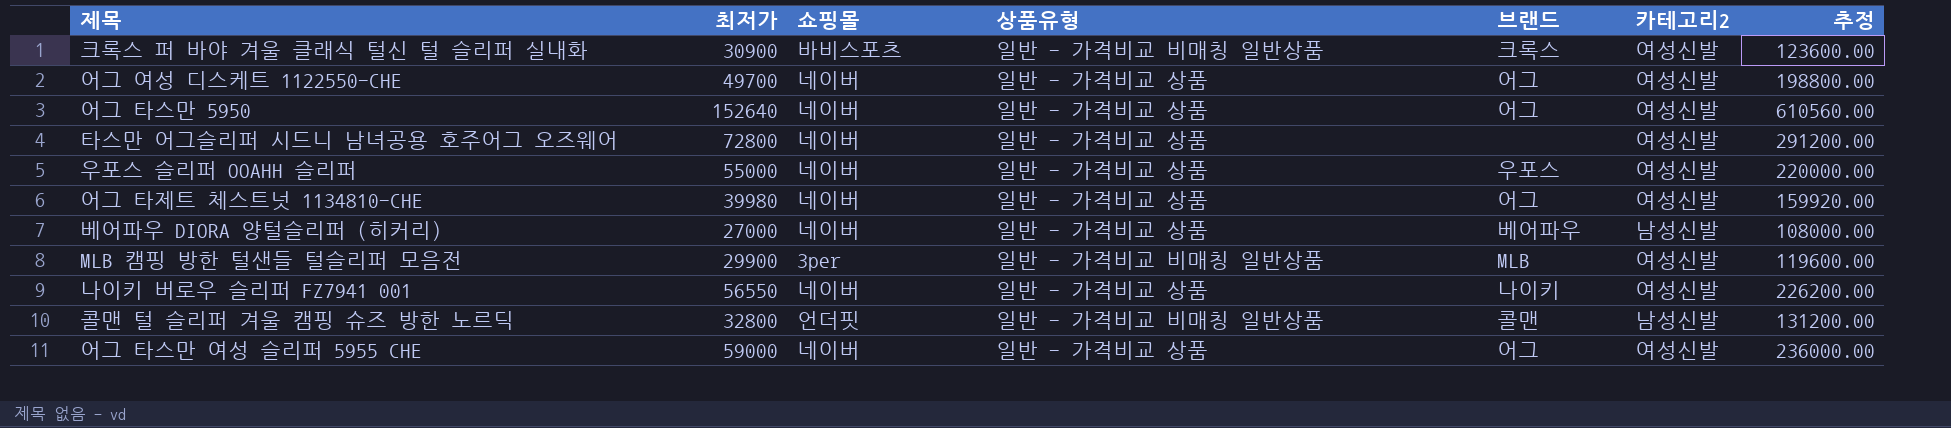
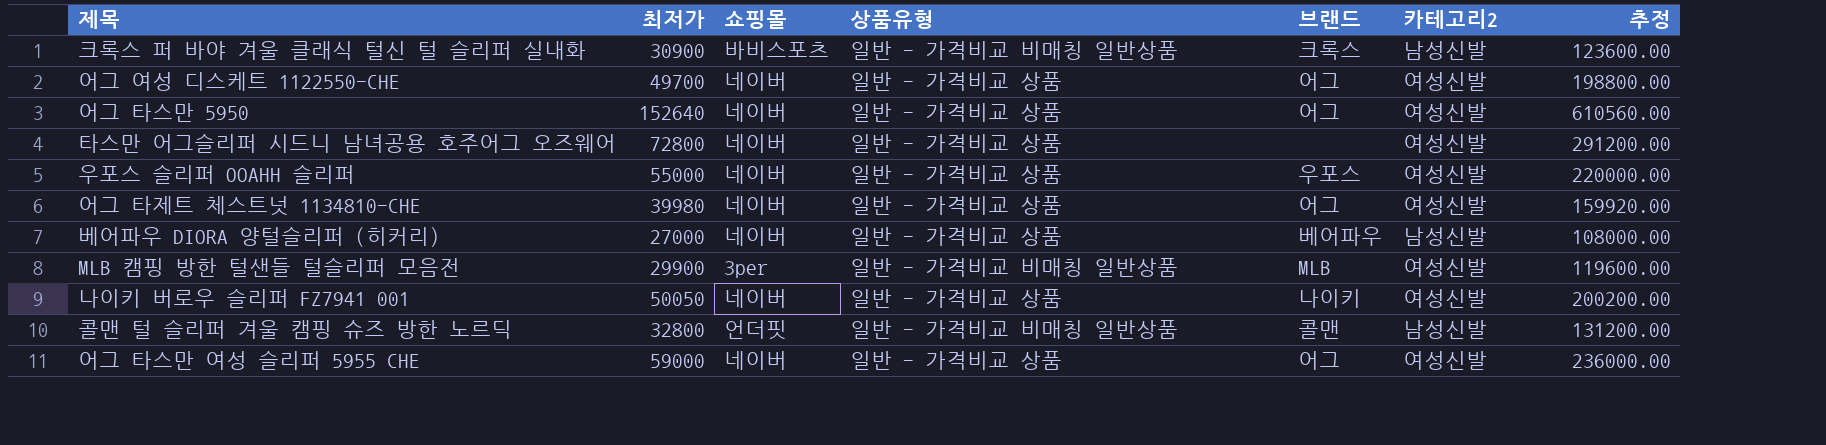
크록스 퍼 바야 겨울 클래식 털신 털 슬리퍼 실내화 | 카테고리2: 여성신발 -> 남성신발
나이키 버로우 슬리퍼 FZ7941 001 | 최저가: 56550 -> 50050
나이키 버로우 슬리퍼 FZ7941 001 | 추정: 226200.00 -> 200200.00

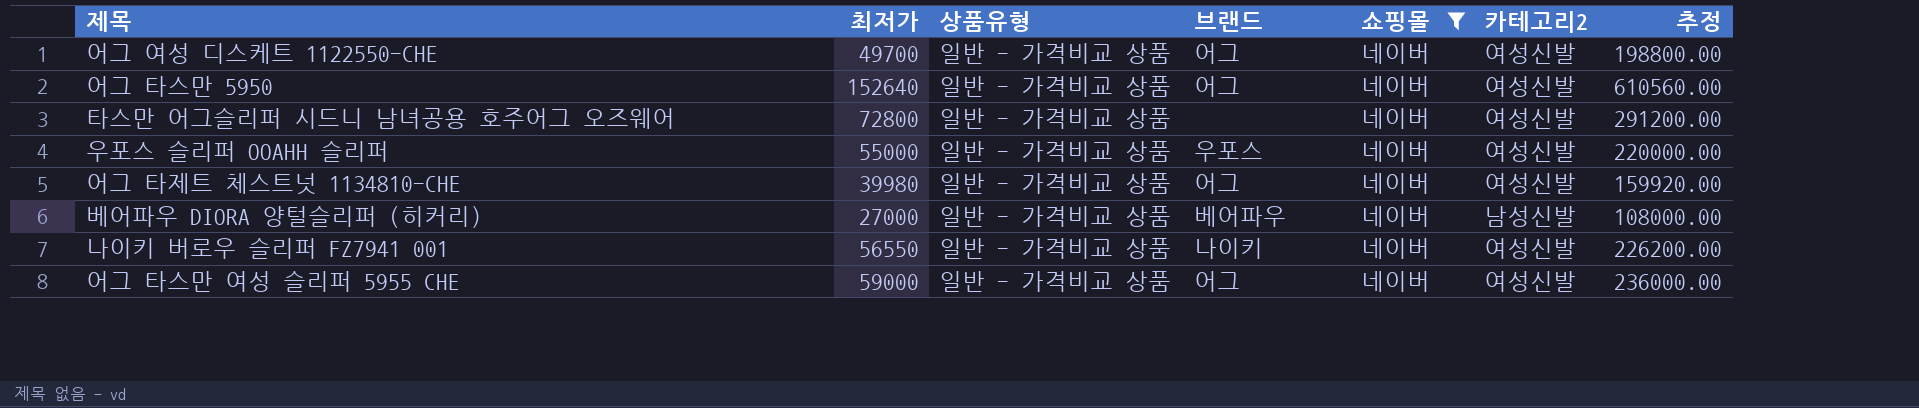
filter: none -> 쇼핑몰 = 네이버
column 쇼핑몰 | position: 3 -> 5
나이키 버로우 슬리퍼 FZ7941 001 | 최저가: 50050 -> 56550
나이키 버로우 슬리퍼 FZ7941 001 | 추정: 200200.00 -> 226200.00

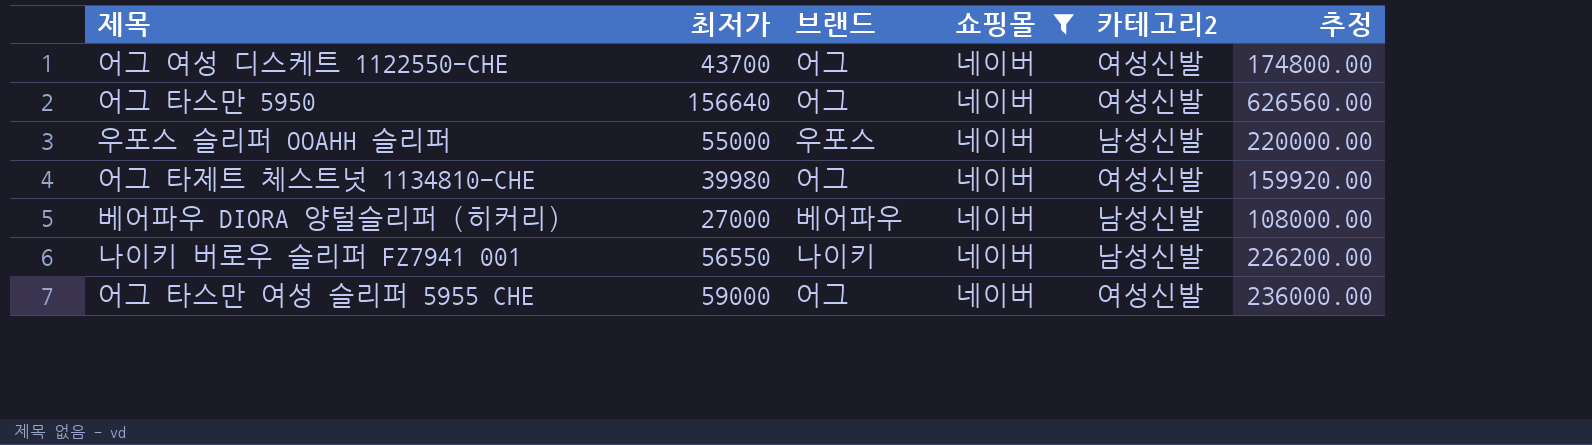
column 상품유형 | position: 3 -> none
row 타스만 어그슬리퍼 시드니 남녀공용 호주어그 오즈웨어: 72800 | 일반 - 가격비교 상품 | none | 네이버 | 여성신발 | 291200.00 -> none
어그 여성 디스케트 1122550-CHE | 최저가: 49700 -> 43700
어그 여성 디스케트 1122550-CHE | 추정: 198800.00 -> 174800.00
어그 타스만 5950 | 최저가: 152640 -> 156640
어그 타스만 5950 | 추정: 610560.00 -> 626560.00
우포스 슬리퍼 OOAHH 슬리퍼 | 카테고리2: 여성신발 -> 남성신발
나이키 버로우 슬리퍼 FZ7941 001 | 카테고리2: 여성신발 -> 남성신발

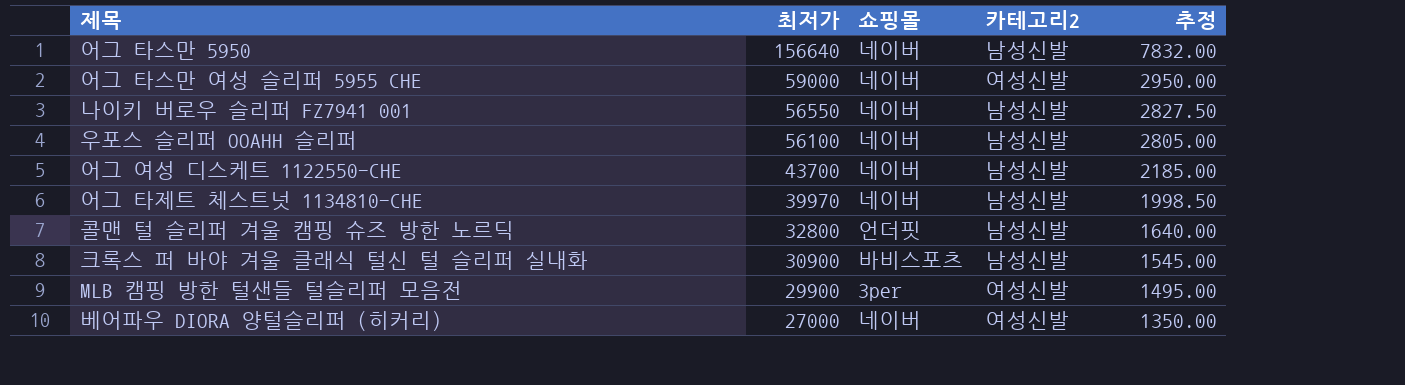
filter: 쇼핑몰 = 네이버 -> none
row order: none -> 최저가 descending
column 브랜드 | position: 3 -> none
column 추정 | formula: [최저가] * 4 -> [최저가] * 0.05
어그 타스만 5950 | 카테고리2: 여성신발 -> 남성신발
우포스 슬리퍼 OOAHH 슬리퍼 | 최저가: 55000 -> 56100
어그 여성 디스케트 1122550-CHE | 카테고리2: 여성신발 -> 남성신발
어그 타제트 체스트넛 1134810-CHE | 최저가: 39980 -> 39970
어그 타제트 체스트넛 1134810-CHE | 카테고리2: 여성신발 -> 남성신발
베어파우 DIORA 양털슬리퍼 (히커리) | 카테고리2: 남성신발 -> 여성신발

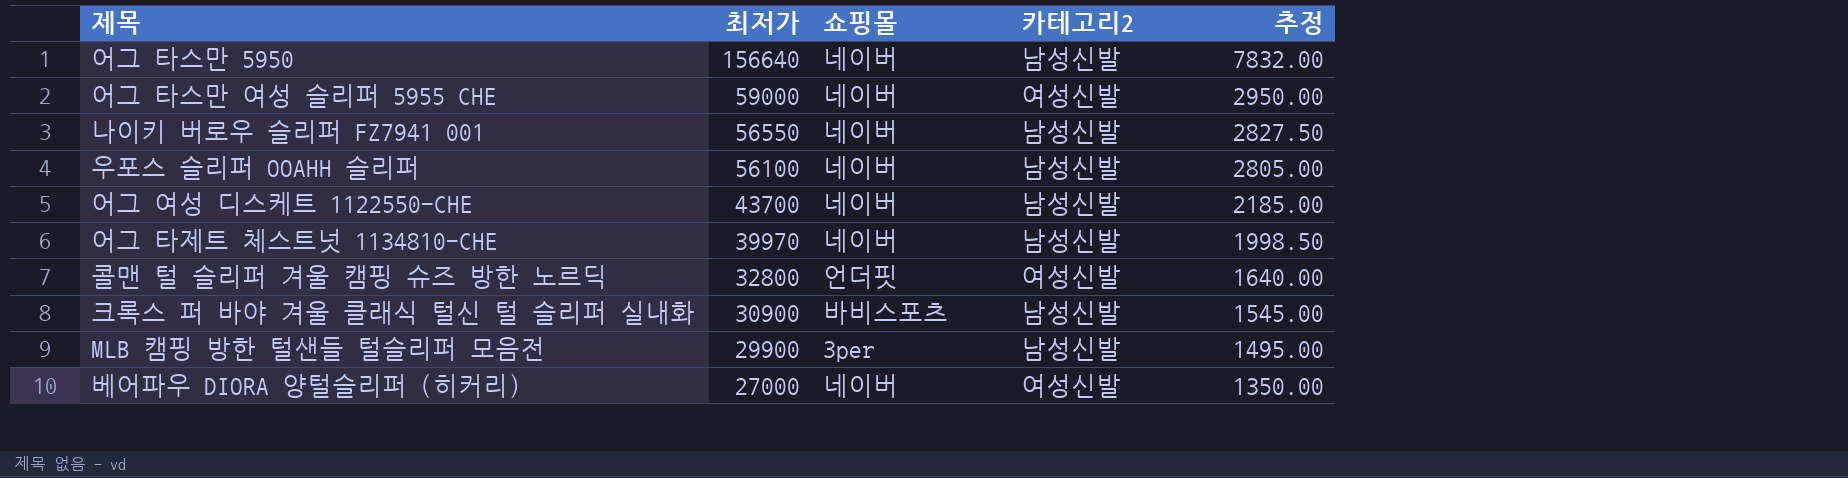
콜맨 털 슬리퍼 겨울 캠핑 슈즈 방한 노르딕 | 카테고리2: 남성신발 -> 여성신발
MLB 캠핑 방한 털샌들 털슬리퍼 모음전 | 카테고리2: 여성신발 -> 남성신발

